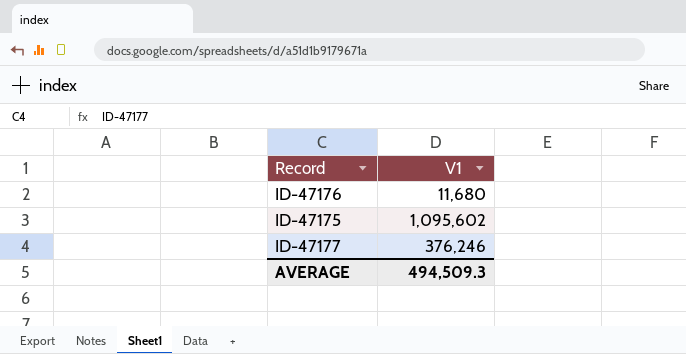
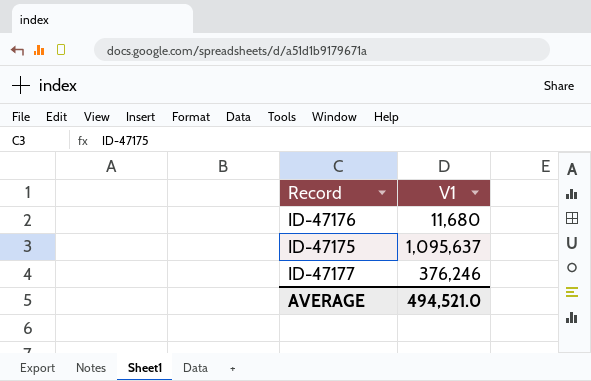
ID-47175 | V1: 1,095,602 -> 1,095,637
AVERAGE | V1: 494,509.3 -> 494,521.0

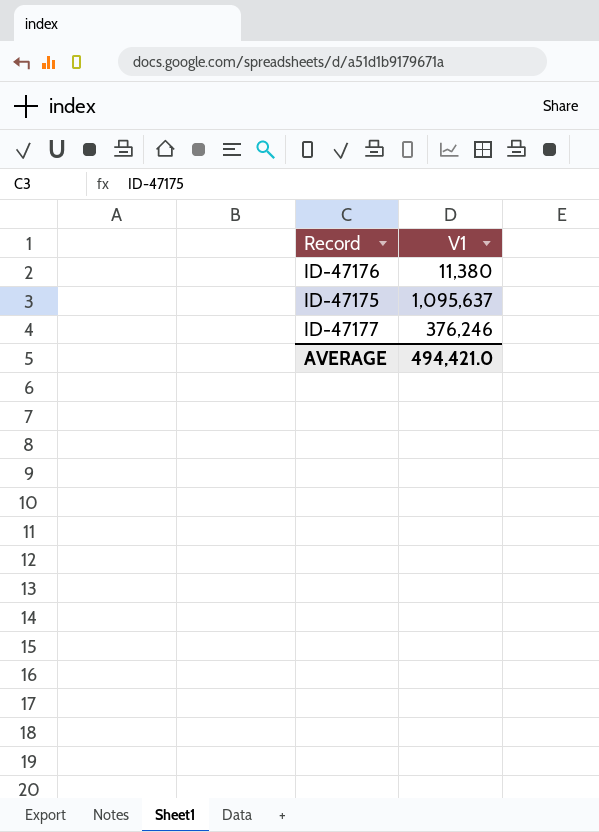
ID-47176 | V1: 11,680 -> 11,380
AVERAGE | V1: 494,521.0 -> 494,421.0

